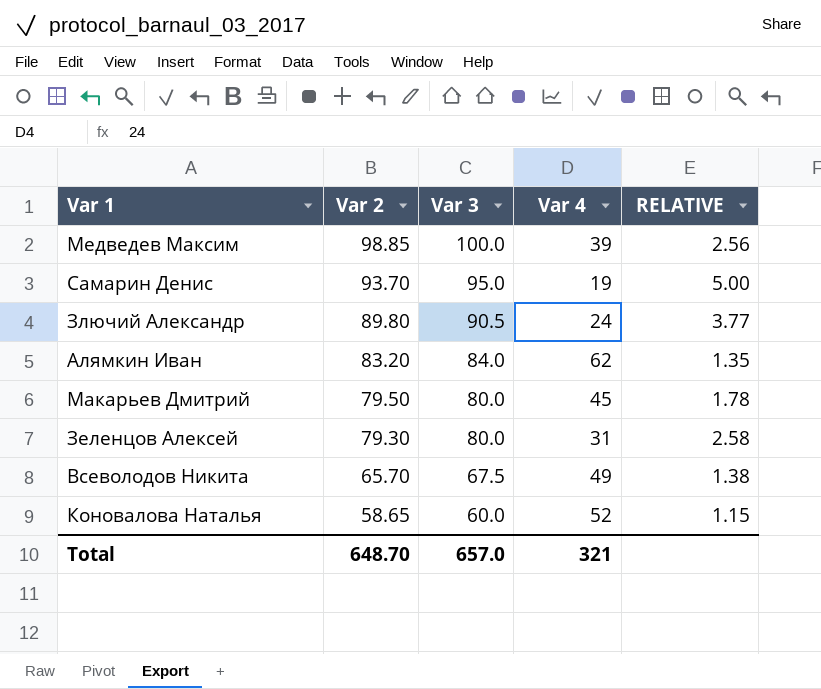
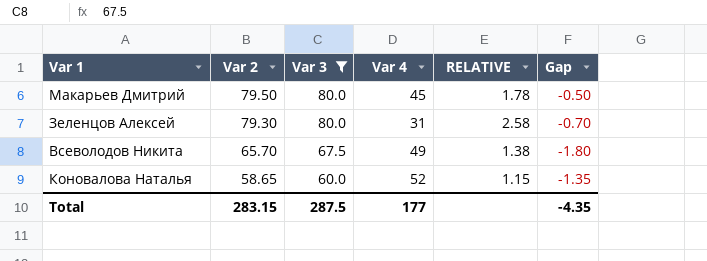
filter: none -> Var 3 <= 80.0
column Gap | formula: none -> [Var 2] - [Var 3]
Total | Var 2: 648.70 -> 283.15
Total | Var 3: 657.0 -> 287.5
Total | Var 4: 321 -> 177

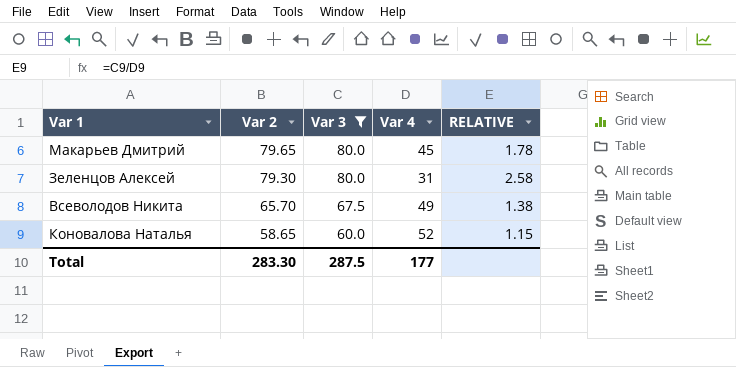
column Gap | formula: [Var 2] - [Var 3] -> none
Макарьев Дмитрий | Var 2: 79.50 -> 79.65
Total | Var 2: 283.15 -> 283.30

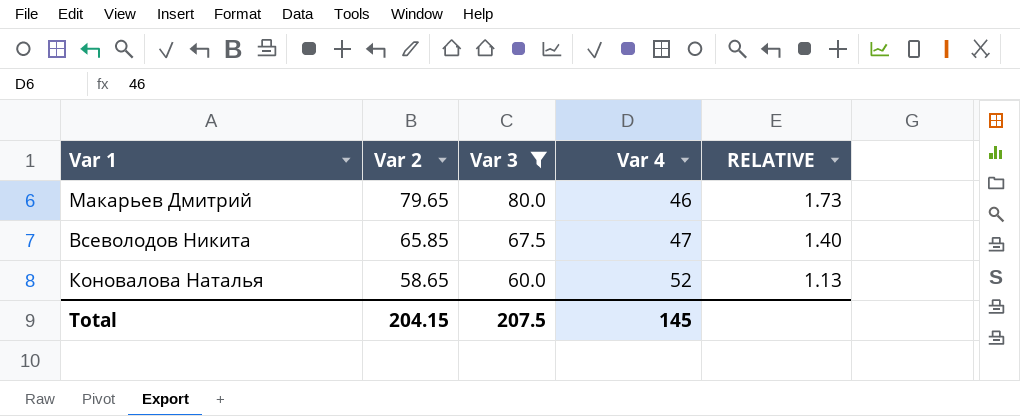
column RELATIVE | formula: [Var 3] / [Var 4] -> [Var 2] / [Var 4]
row Зеленцов Алексей: 79.30 | 80.0 | 31 | 2.58 -> none
Макарьев Дмитрий | Var 4: 45 -> 46
Всеволодов Никита | Var 2: 65.70 -> 65.85
Всеволодов Никита | Var 4: 49 -> 47
Total | Var 2: 283.30 -> 204.15
Total | Var 3: 287.5 -> 207.5
Total | Var 4: 177 -> 145

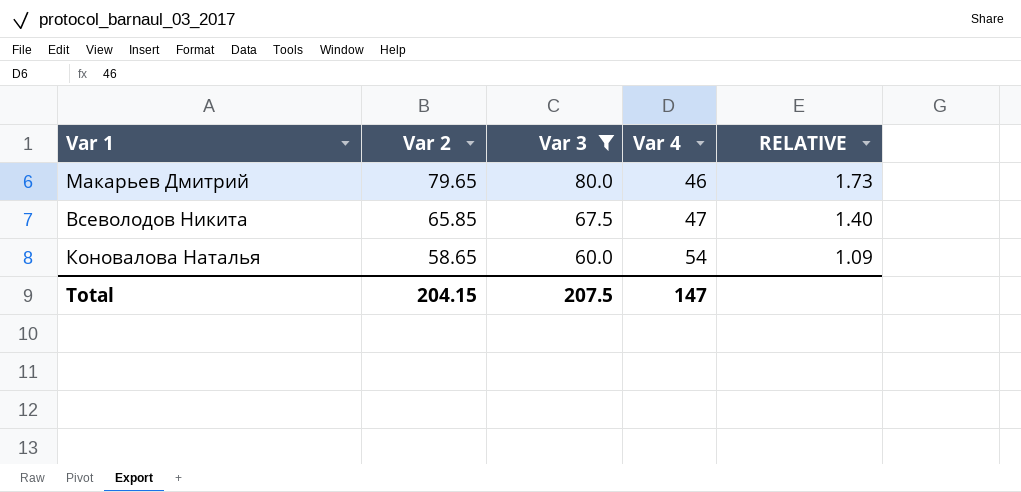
Коновалова Наталья | Var 4: 52 -> 54
Коновалова Наталья | RELATIVE: 1.13 -> 1.09
Total | Var 4: 145 -> 147

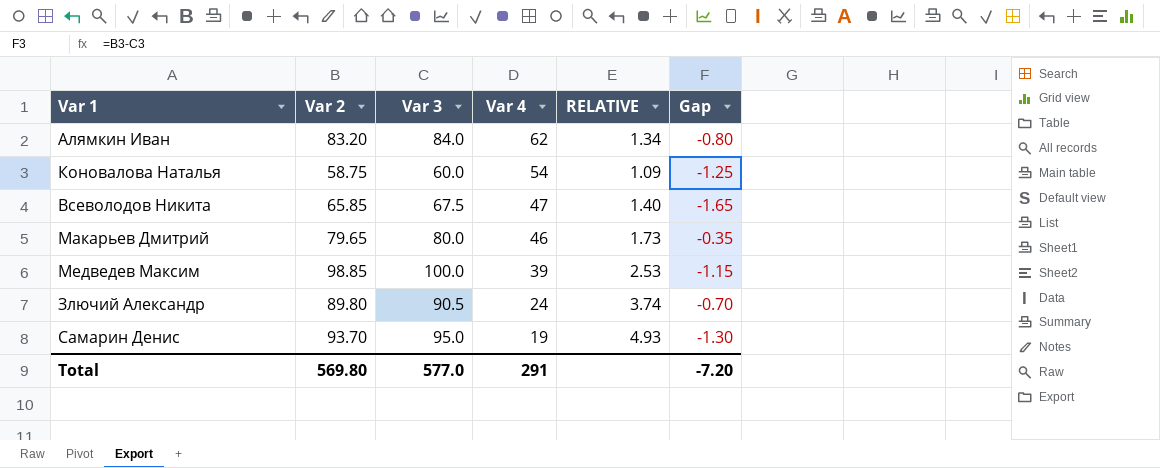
filter: Var 3 <= 80.0 -> none
row order: Var 2 descending -> Var 4 descending
column Gap | formula: none -> [Var 2] - [Var 3]
Коновалова Наталья | Var 2: 58.65 -> 58.75
Total | Var 2: 204.15 -> 569.80
Total | Var 3: 207.5 -> 577.0
Total | Var 4: 147 -> 291

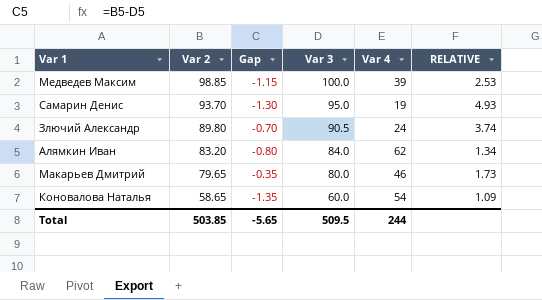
row order: Var 4 descending -> Var 2 descending
column Gap | position: 6 -> 3
row Всеволодов Никита: 65.85 | 67.5 | 47 | 1.40 | -1.65 -> none
Коновалова Наталья | Var 2: 58.75 -> 58.65
Коновалова Наталья | Gap: -1.25 -> -1.35
Total | Var 2: 569.80 -> 503.85
Total | Gap: -7.20 -> -5.65
Total | Var 3: 577.0 -> 509.5
Total | Var 4: 291 -> 244

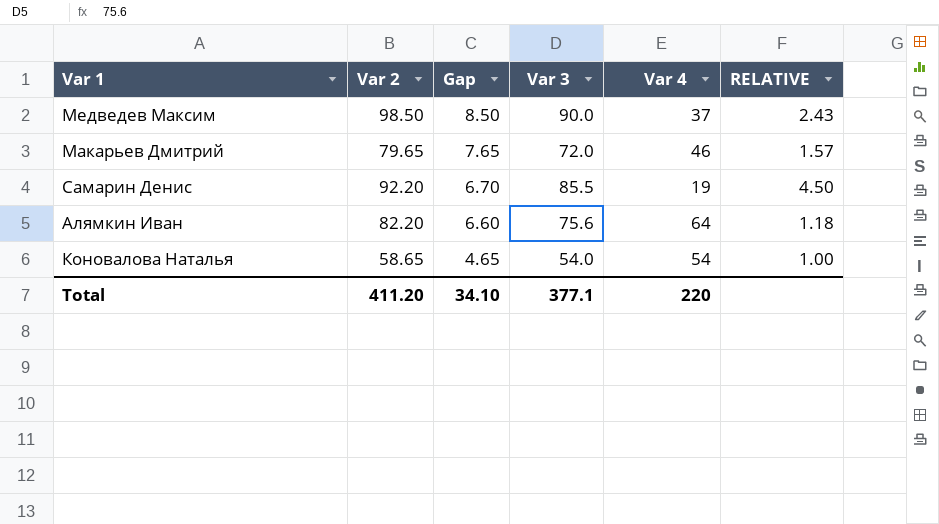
row order: Var 2 descending -> Gap descending
column RELATIVE | formula: [Var 2] / [Var 4] -> [Var 3] / [Var 4]
row Злючий Александр: 89.80 | -0.70 | 90.5 | 24 | 3.74 -> none
Медведев Максим | Var 2: 98.85 -> 98.50
Медведев Максим | Gap: -1.15 -> 8.50
Медведев Максим | Var 3: 100.0 -> 90.0
Медведев Максим | Var 4: 39 -> 37
Макарьев Дмитрий | Gap: -0.35 -> 7.65
Макарьев Дмитрий | Var 3: 80.0 -> 72.0
Самарин Денис | Var 2: 93.70 -> 92.20
Самарин Денис | Gap: -1.30 -> 6.70
Самарин Денис | Var 3: 95.0 -> 85.5
Алямкин Иван | Var 2: 83.20 -> 82.20
Алямкин Иван | Gap: -0.80 -> 6.60
Алямкин Иван | Var 3: 84.0 -> 75.6
Алямкин Иван | Var 4: 62 -> 64
Коновалова Наталья | Gap: -1.35 -> 4.65
Коновалова Наталья | Var 3: 60.0 -> 54.0
Total | Var 2: 503.85 -> 411.20
Total | Gap: -5.65 -> 34.10
Total | Var 3: 509.5 -> 377.1
Total | Var 4: 244 -> 220

